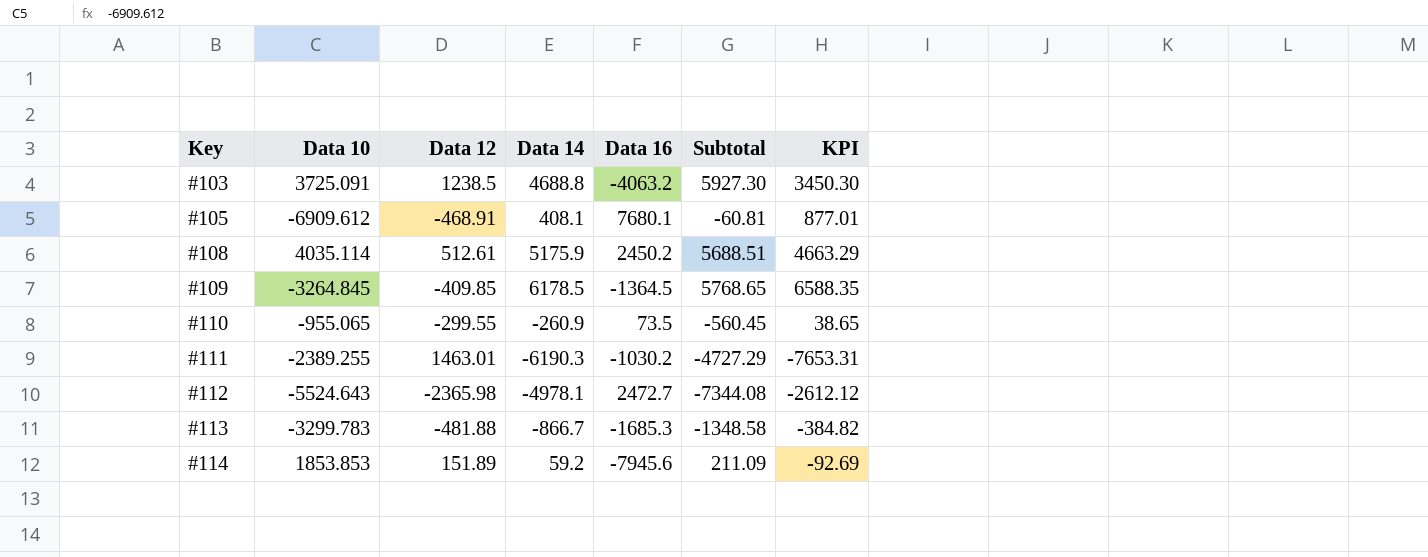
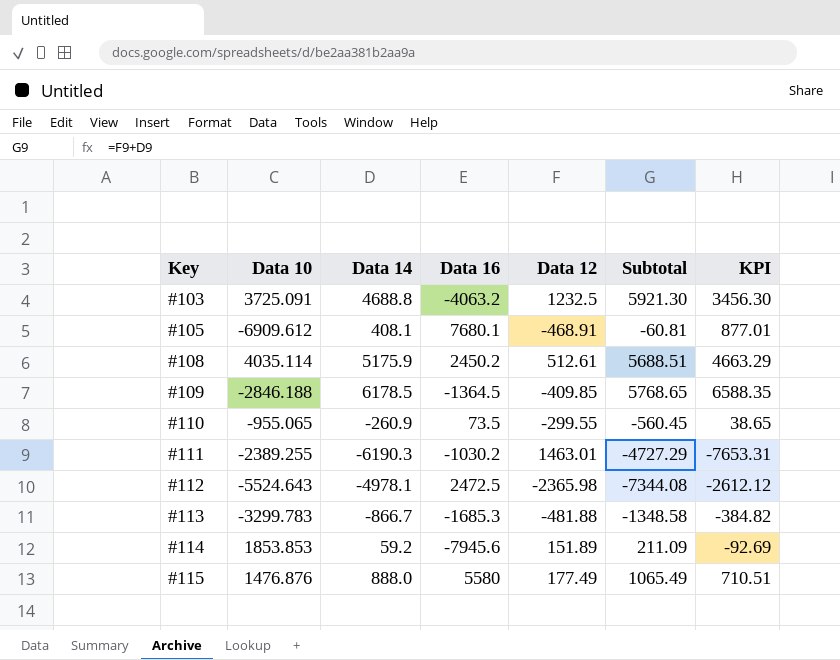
column Data 12 | position: 3 -> 5
#103 | Data 12: 1238.5 -> 1232.5
#103 | Subtotal: 5927.30 -> 5921.30
#103 | KPI: 3450.30 -> 3456.30
#109 | Data 10: -3264.845 -> -2846.188
#112 | Data 16: 2472.7 -> 2472.5
row #115: none -> 1476.876 | 888.0 | 5580 | 177.49 | 1065.49 | 710.51

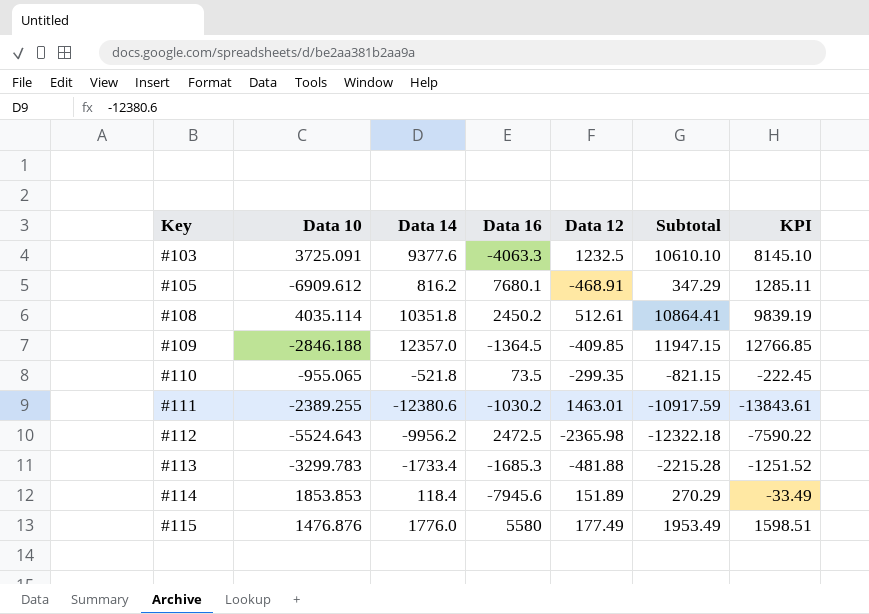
#103 | Data 14: 4688.8 -> 9377.6
#103 | Data 16: -4063.2 -> -4063.3
#103 | Subtotal: 5921.30 -> 10610.10
#103 | KPI: 3456.30 -> 8145.10
#105 | Data 14: 408.1 -> 816.2
#105 | Subtotal: -60.81 -> 347.29
#105 | KPI: 877.01 -> 1285.11
#108 | Data 14: 5175.9 -> 10351.8
#108 | Subtotal: 5688.51 -> 10864.41
#108 | KPI: 4663.29 -> 9839.19
#109 | Data 14: 6178.5 -> 12357.0
#109 | Subtotal: 5768.65 -> 11947.15
#109 | KPI: 6588.35 -> 12766.85
#110 | Data 14: -260.9 -> -521.8
#110 | Data 12: -299.55 -> -299.35
#110 | Subtotal: -560.45 -> -821.15
#110 | KPI: 38.65 -> -222.45
#111 | Data 14: -6190.3 -> -12380.6
#111 | Subtotal: -4727.29 -> -10917.59
#111 | KPI: -7653.31 -> -13843.61
#112 | Data 14: -4978.1 -> -9956.2
#112 | Subtotal: -7344.08 -> -12322.18
#112 | KPI: -2612.12 -> -7590.22
#113 | Data 14: -866.7 -> -1733.4
#113 | Subtotal: -1348.58 -> -2215.28
#113 | KPI: -384.82 -> -1251.52
#114 | Data 14: 59.2 -> 118.4
#114 | Subtotal: 211.09 -> 270.29
#114 | KPI: -92.69 -> -33.49
#115 | Data 14: 888.0 -> 1776.0
#115 | Subtotal: 1065.49 -> 1953.49
#115 | KPI: 710.51 -> 1598.51

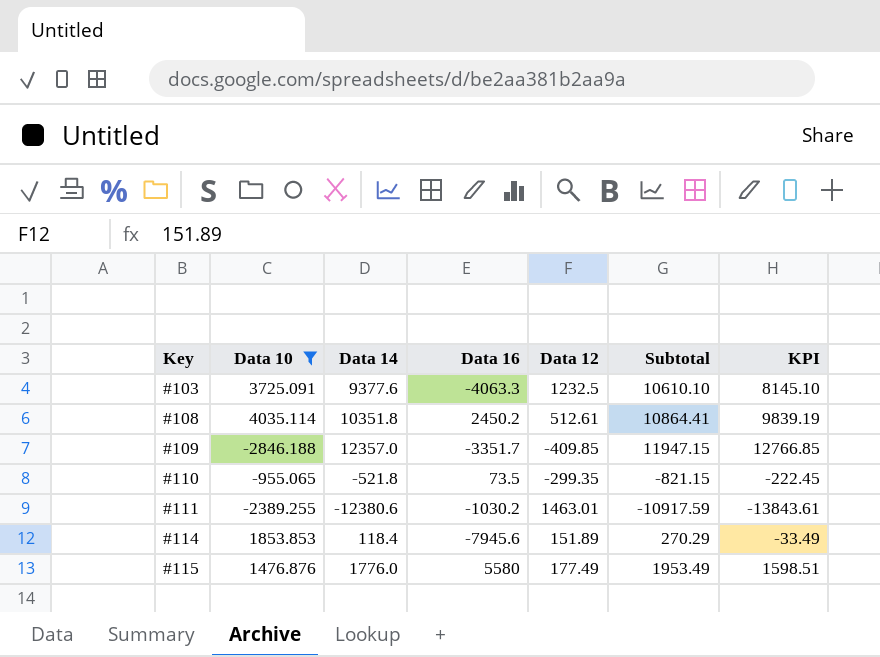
filter: none -> Data 10 >= -2846.188
#109 | Data 16: -1364.5 -> -3351.7

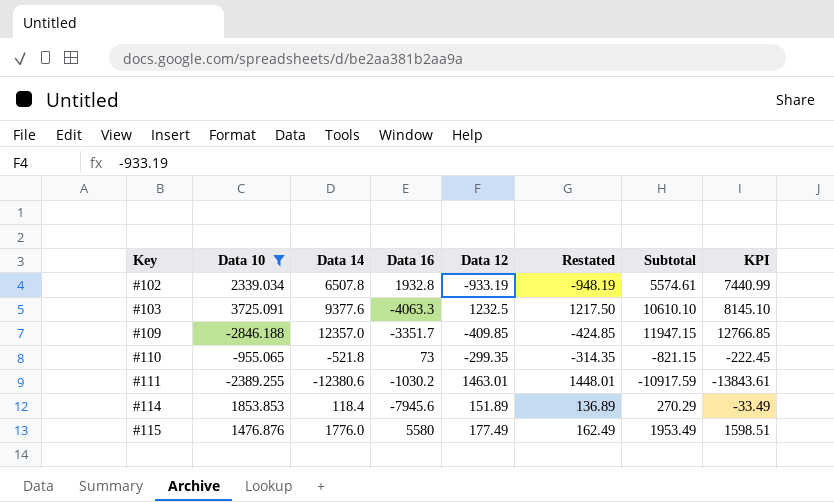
column Restated | formula: none -> [Data 12] - 15
row #108: 4035.114 | 10351.8 | 2450.2 | 512.61 | 10864.41 | 9839.19 -> none
row #102: none -> 2339.034 | 6507.8 | 1932.8 | -933.19 | -948.19 | 5574.61 | 7440.99
#110 | Data 16: 73.5 -> 73

